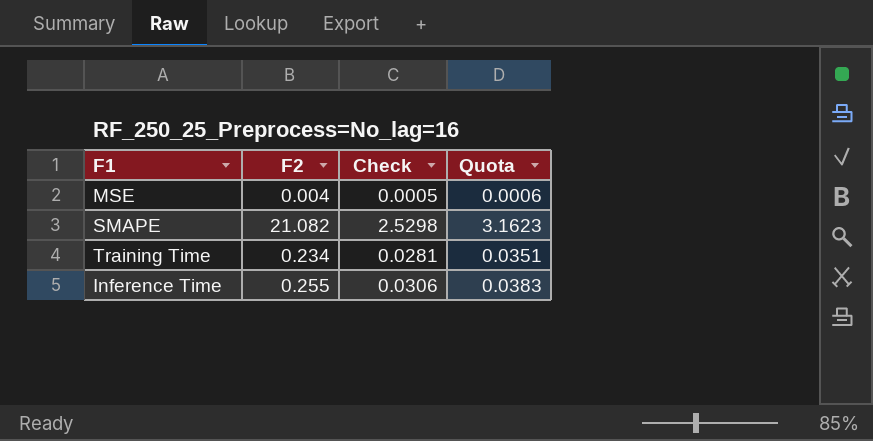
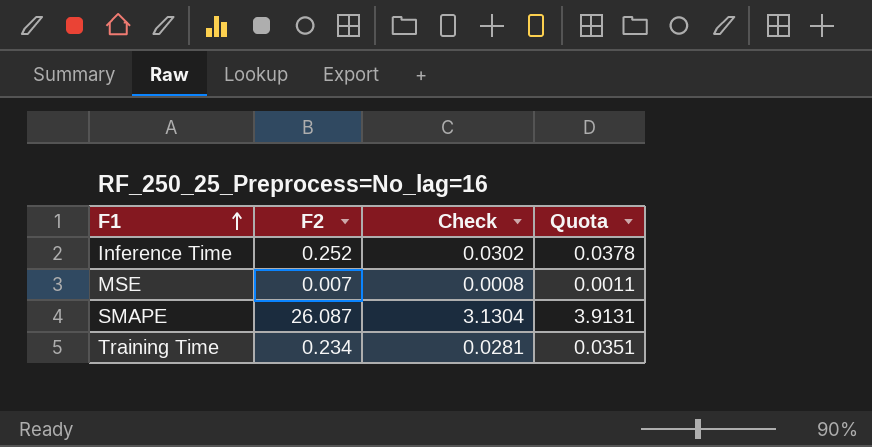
row order: none -> F1 ascending
Inference Time | F2: 0.255 -> 0.252
Inference Time | Check: 0.0306 -> 0.0302
Inference Time | Quota: 0.0383 -> 0.0378
MSE | F2: 0.004 -> 0.007
MSE | Check: 0.0005 -> 0.0008
MSE | Quota: 0.0006 -> 0.0011
SMAPE | F2: 21.082 -> 26.087
SMAPE | Check: 2.5298 -> 3.1304
SMAPE | Quota: 3.1623 -> 3.9131

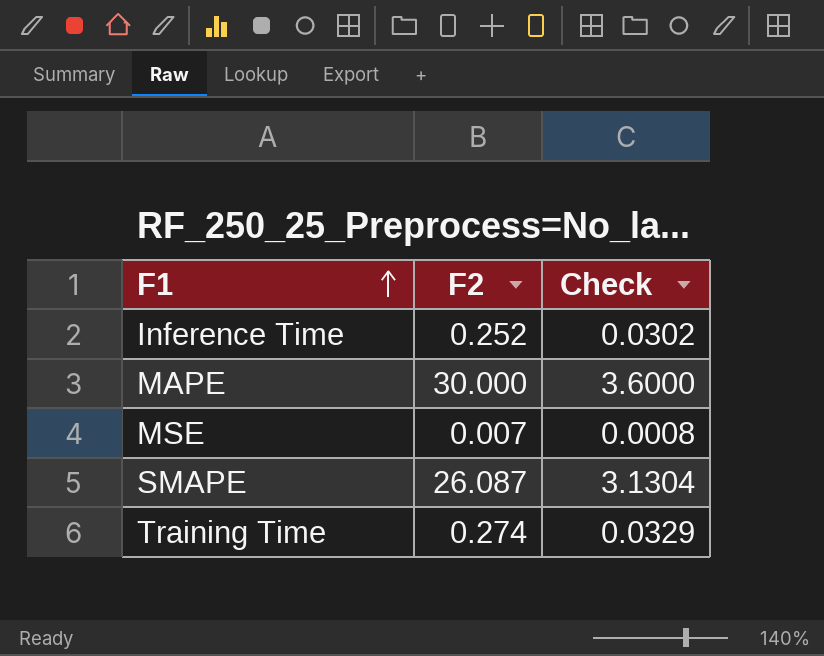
column Quota | formula: [F2] * 0.15 -> none
row MAPE: none -> 30.000 | 3.6000
Training Time | F2: 0.234 -> 0.274
Training Time | Check: 0.0281 -> 0.0329

